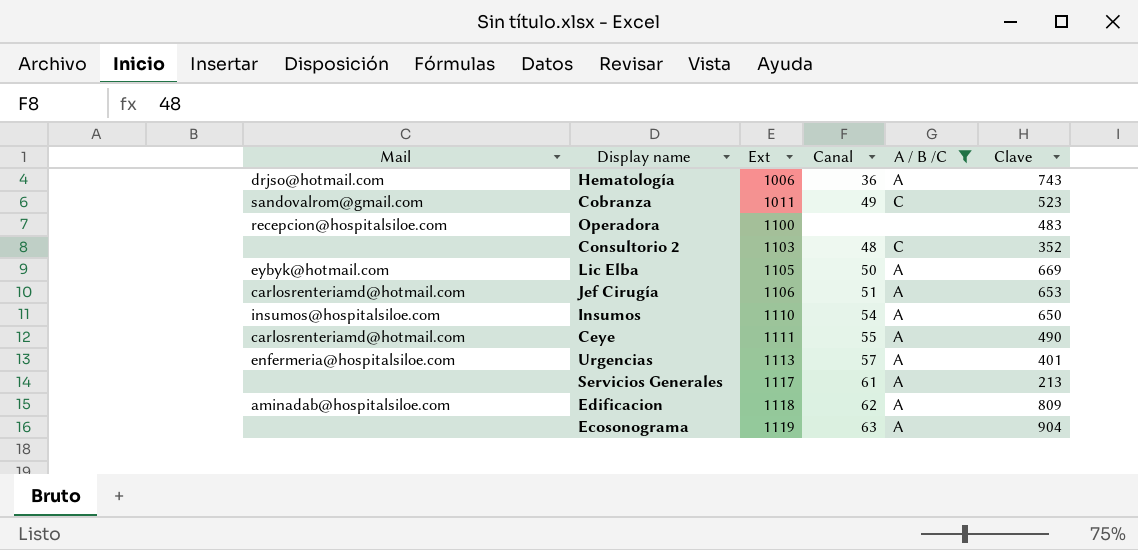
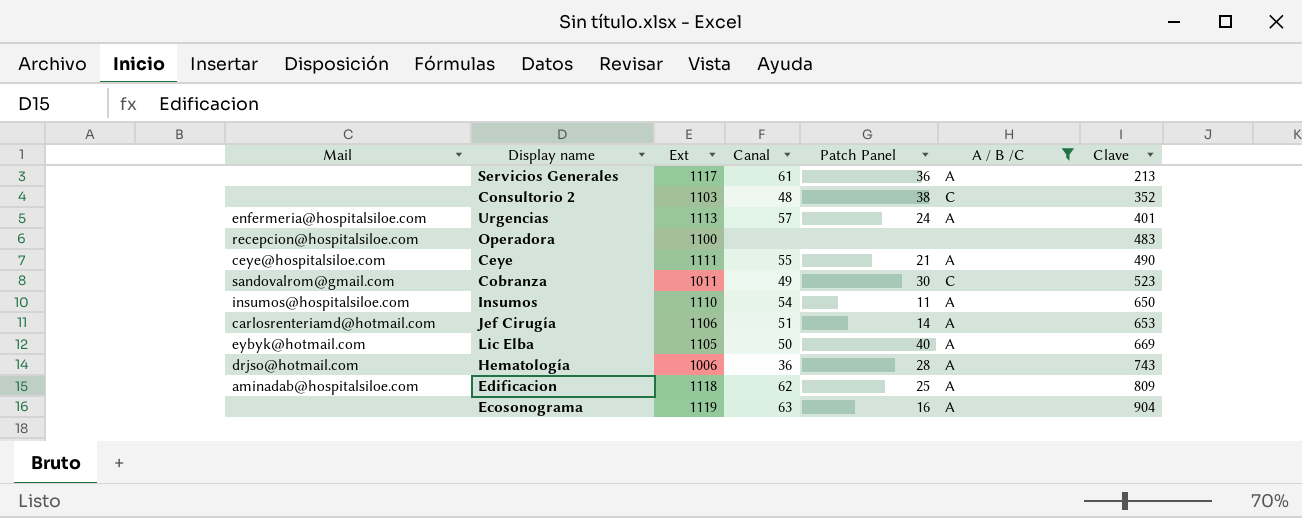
row order: Ext ascending -> Clave ascending
column Patch Panel | position: none -> 5
Ceye | Mail: carlosrenteriamd@hotmail.com -> ceye@hospitalsiloe.com

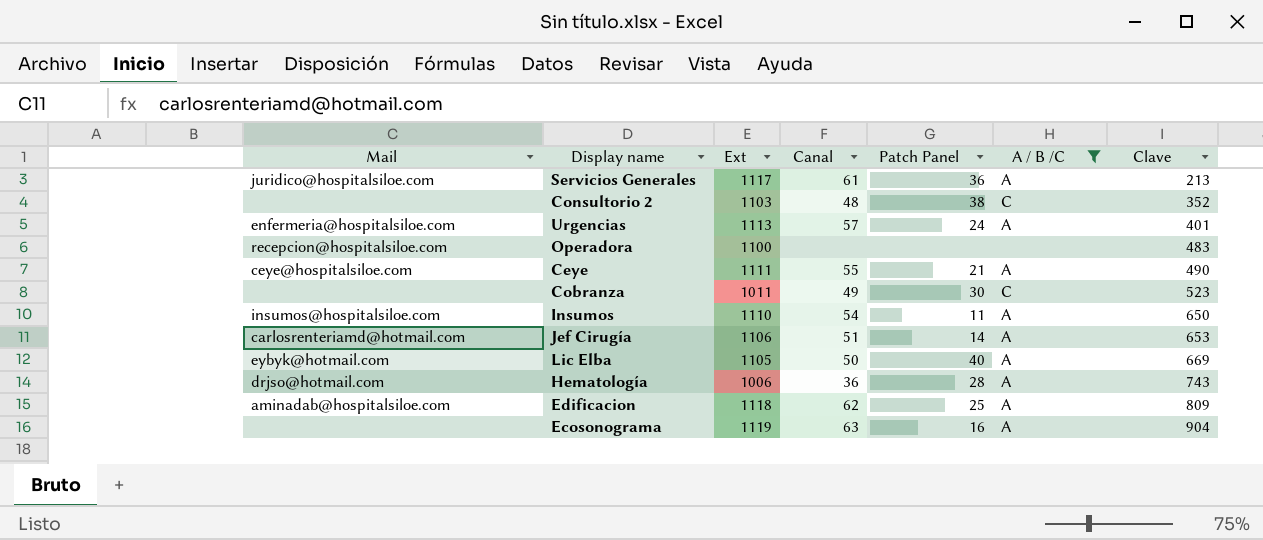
Servicios Generales | Mail: none -> juridico@hospitalsiloe.com
Cobranza | Mail: sandovalrom@gmail.com -> none

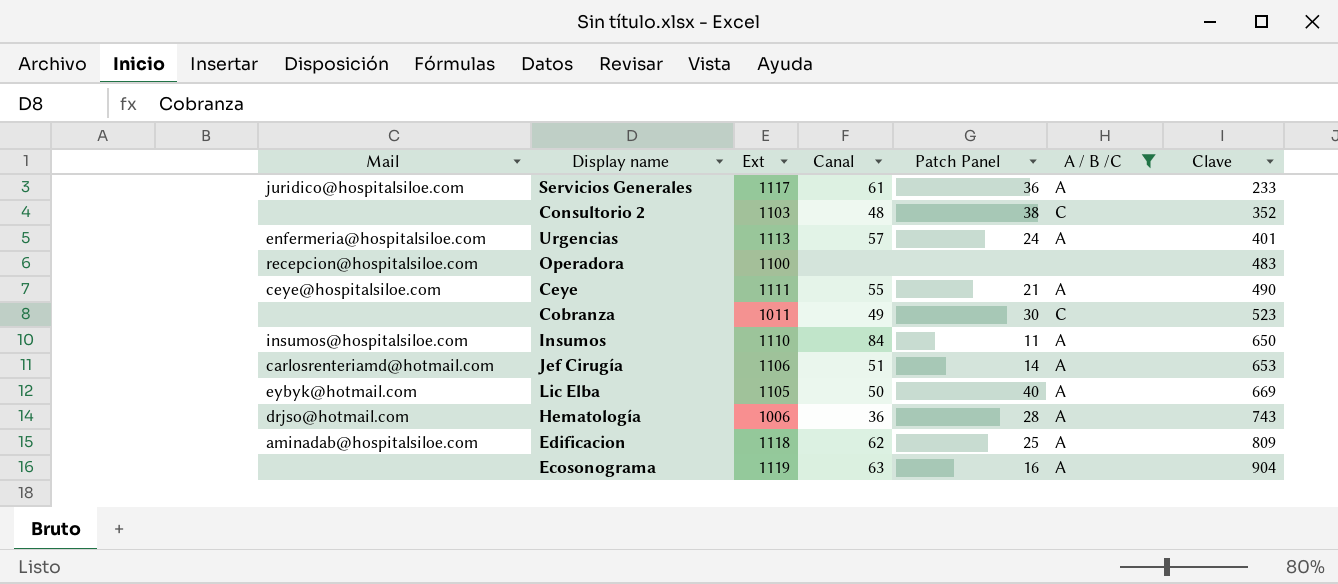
Servicios Generales | Clave: 213 -> 233
Insumos | Canal: 54 -> 84

